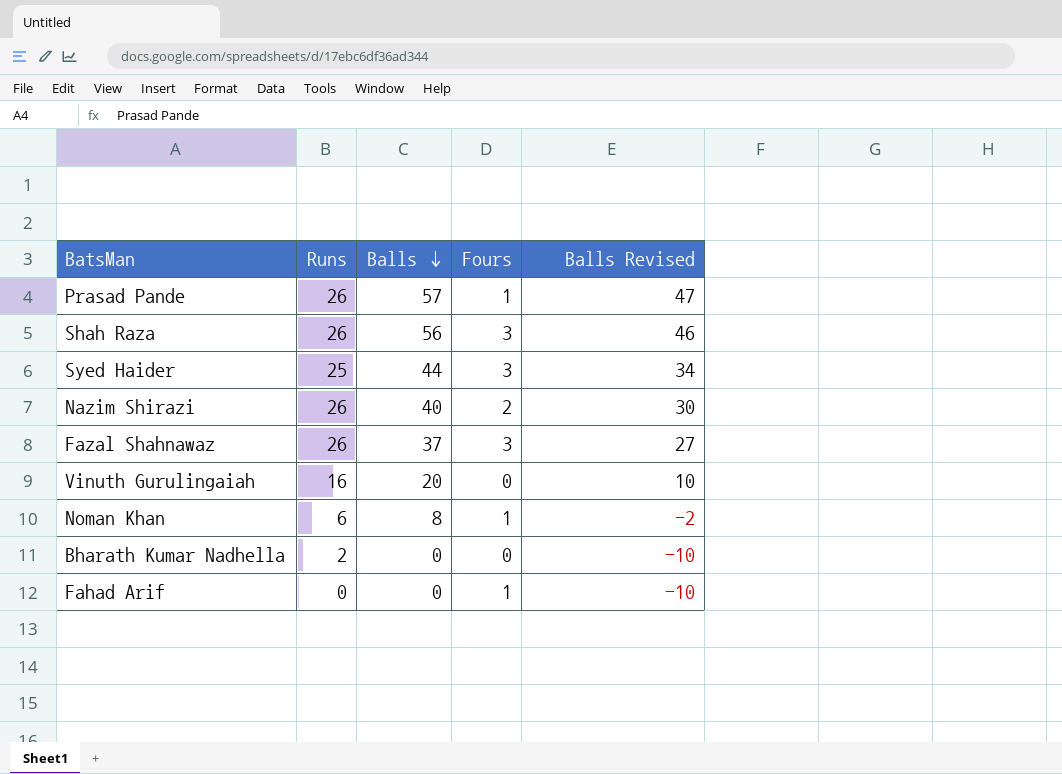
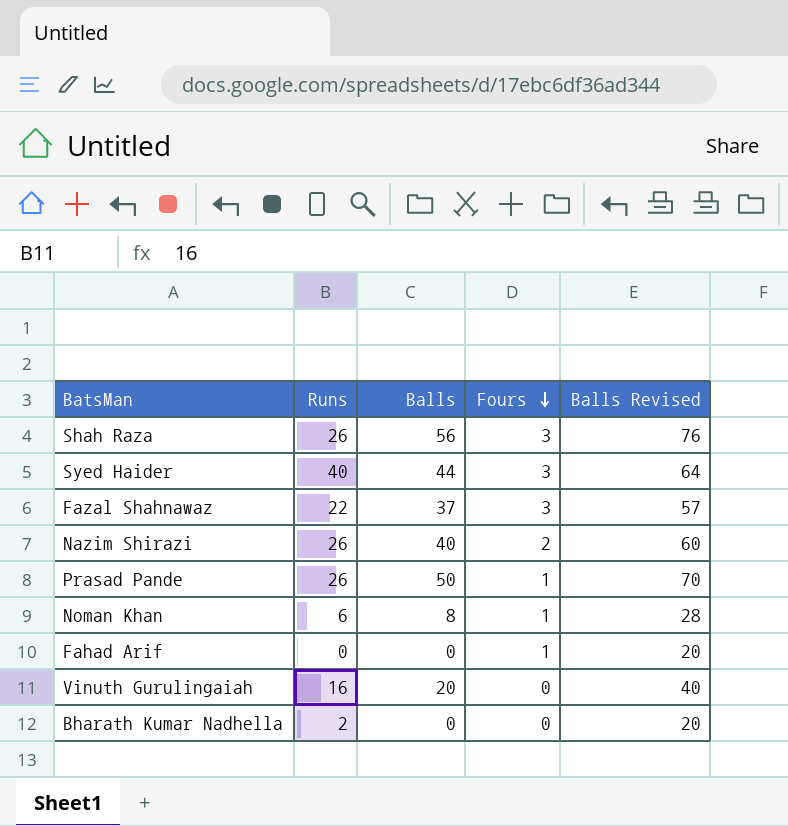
row order: Balls descending -> Fours descending
column Balls Revised | formula: [Balls] - 10 -> [Balls] + 20
Syed Haider | Runs: 25 -> 40
Fazal Shahnawaz | Runs: 26 -> 22
Prasad Pande | Balls: 57 -> 50

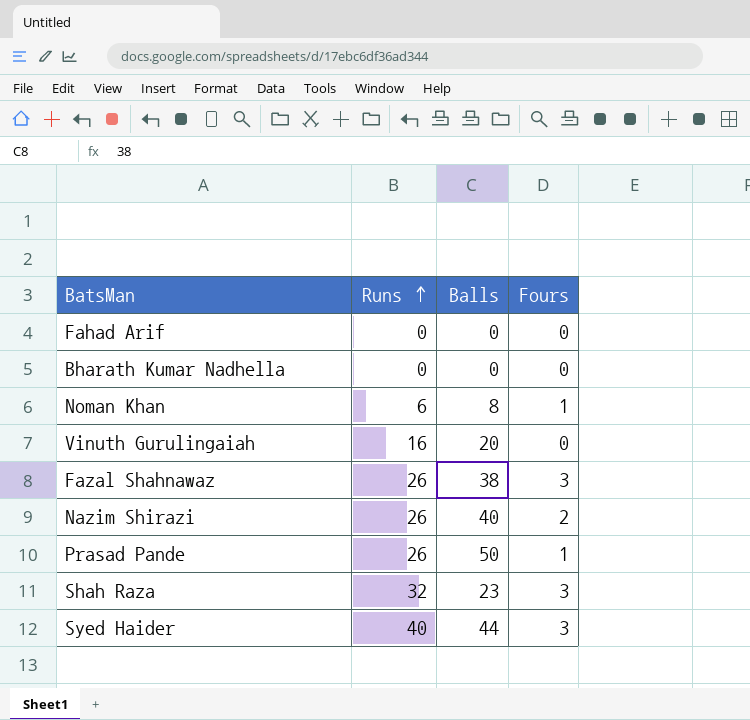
row order: Fours descending -> Runs ascending
column Balls Revised | formula: [Balls] + 20 -> none
Fahad Arif | Fours: 1 -> 0
Bharath Kumar Nadhella | Runs: 2 -> 0
Fazal Shahnawaz | Runs: 22 -> 26
Fazal Shahnawaz | Balls: 37 -> 38
Shah Raza | Runs: 26 -> 32
Shah Raza | Balls: 56 -> 23

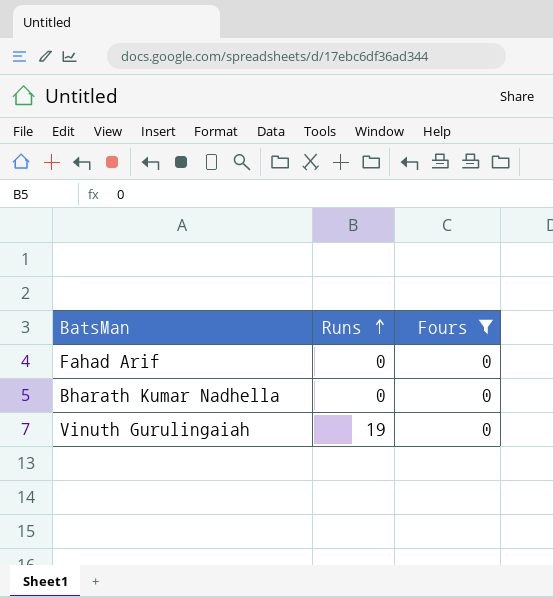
filter: none -> Fours = 0
column Balls | position: 3 -> none
Vinuth Gurulingaiah | Runs: 16 -> 19

